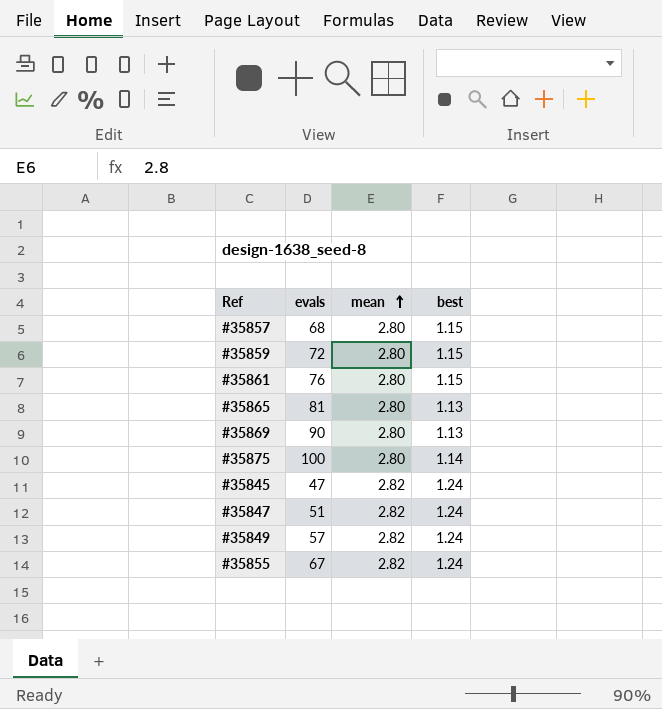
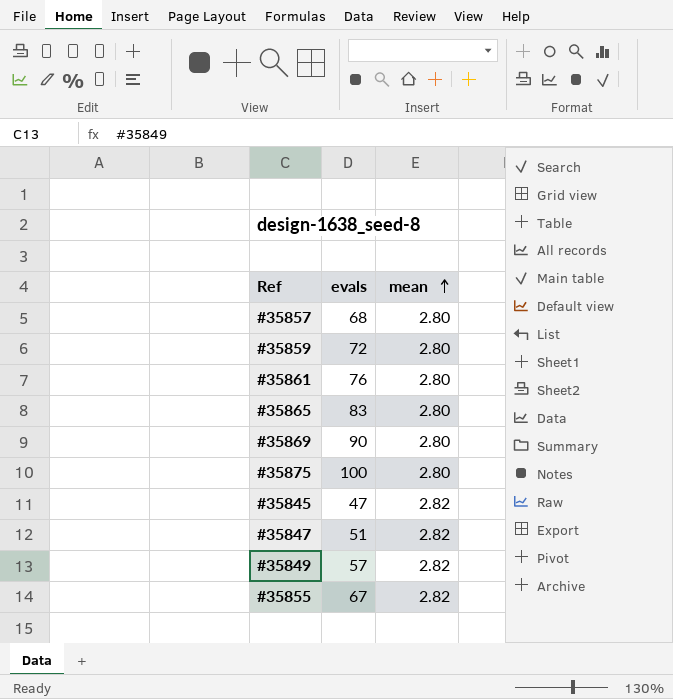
column best | position: 4 -> none
#35865 | evals: 81 -> 83

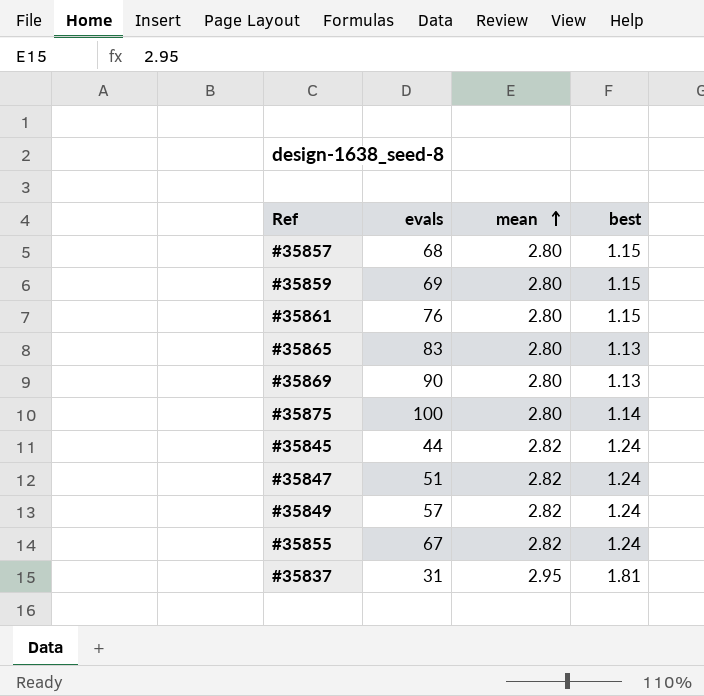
column best | position: none -> 4
#35859 | evals: 72 -> 69
#35845 | evals: 47 -> 44
row #35837: none -> 31 | 2.95 | 1.81

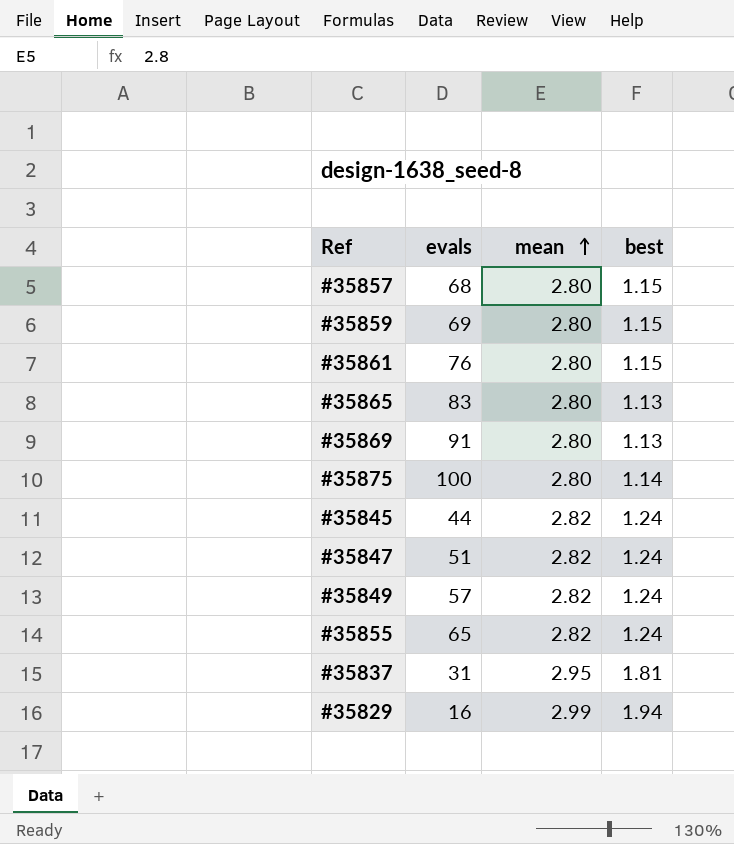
#35869 | evals: 90 -> 91
#35855 | evals: 67 -> 65
row #35829: none -> 16 | 2.99 | 1.94

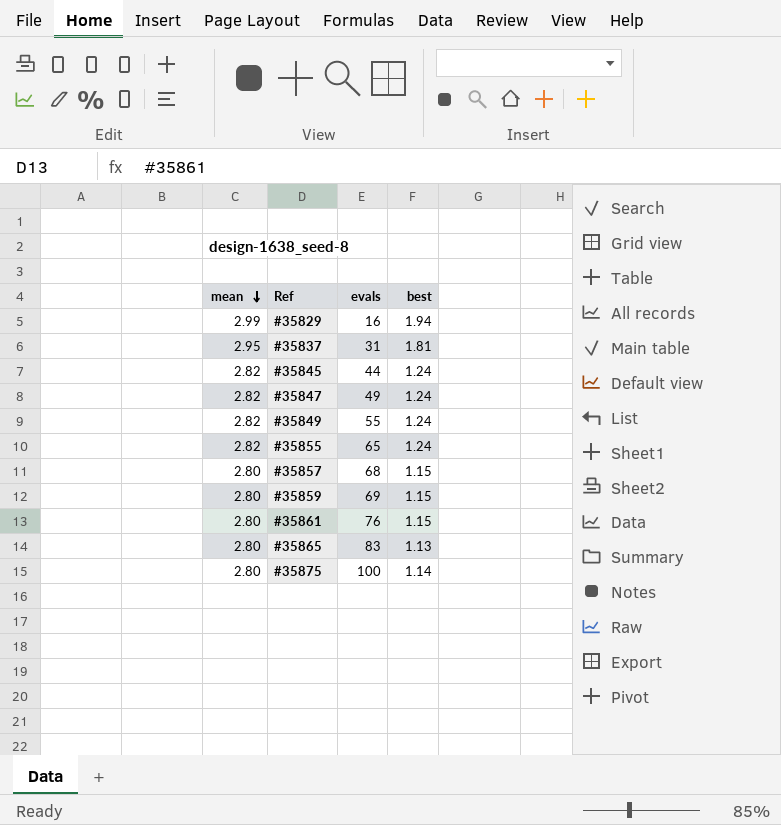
row order: mean ascending -> mean descending
column mean | position: 3 -> 1
row #35869: 91 | 2.80 | 1.13 -> none
#35847 | evals: 51 -> 49
#35849 | evals: 57 -> 55

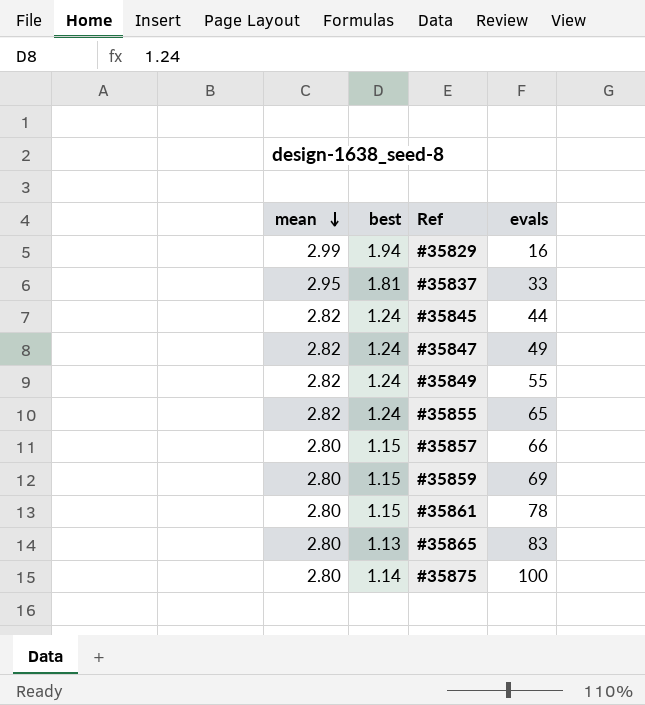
column best | position: 4 -> 2
#35837 | evals: 31 -> 33
#35857 | evals: 68 -> 66
#35861 | evals: 76 -> 78

